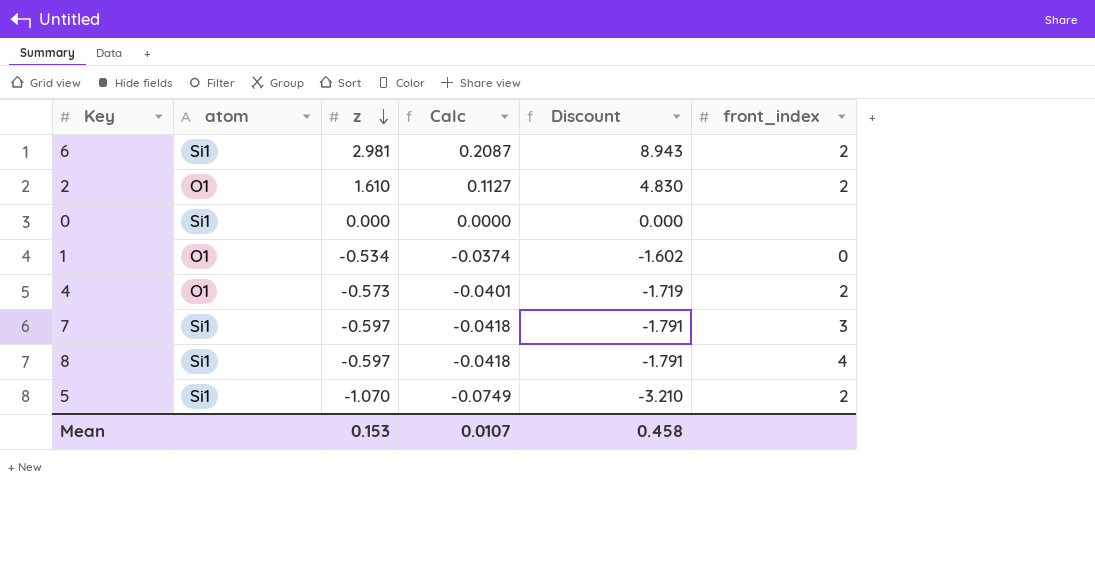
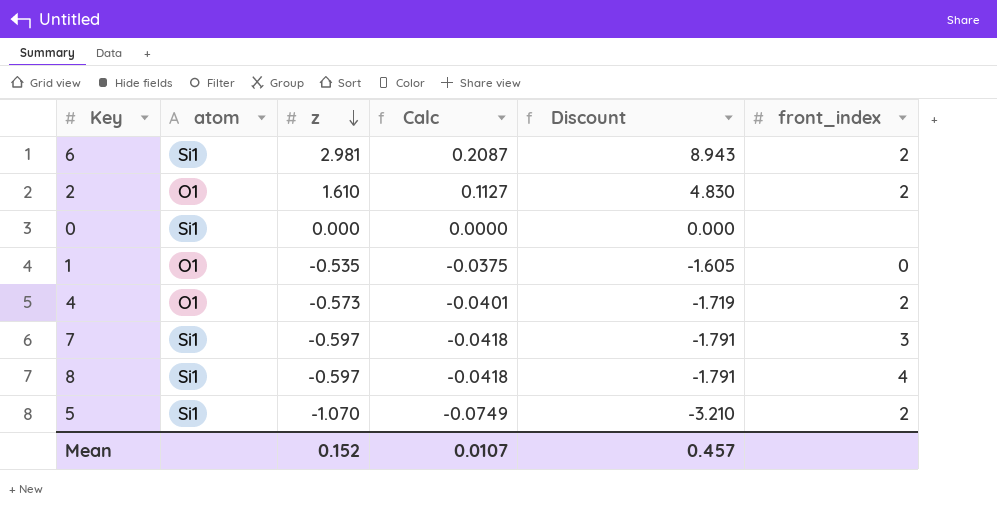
1 | z: -0.534 -> -0.535
1 | Calc: -0.0374 -> -0.0375
1 | Discount: -1.602 -> -1.605
Mean | z: 0.153 -> 0.152
Mean | Discount: 0.458 -> 0.457

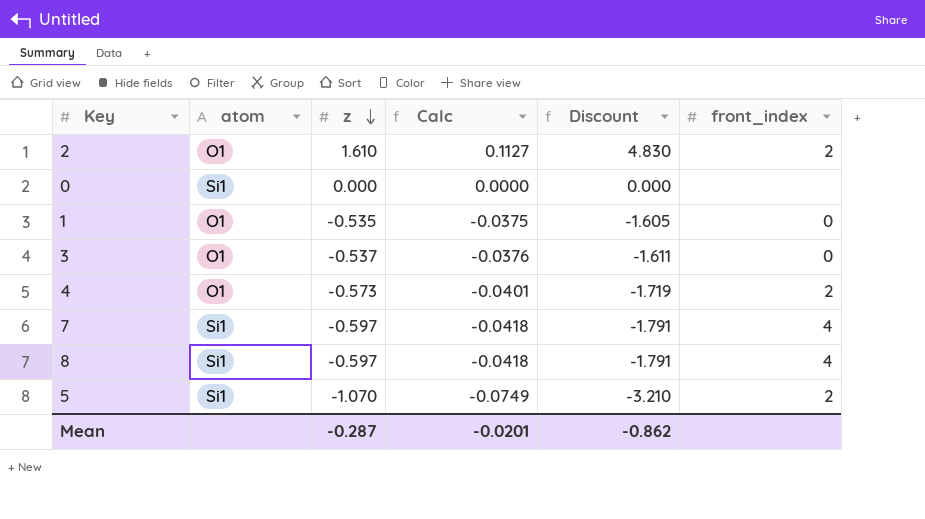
row 6: Si1 | 2.981 | 0.2087 | 8.943 | 2 -> none
row 3: none -> O1 | -0.537 | -0.0376 | -1.611 | 0
7 | front_index: 3 -> 4
Mean | z: 0.152 -> -0.287
Mean | Calc: 0.0107 -> -0.0201
Mean | Discount: 0.457 -> -0.862

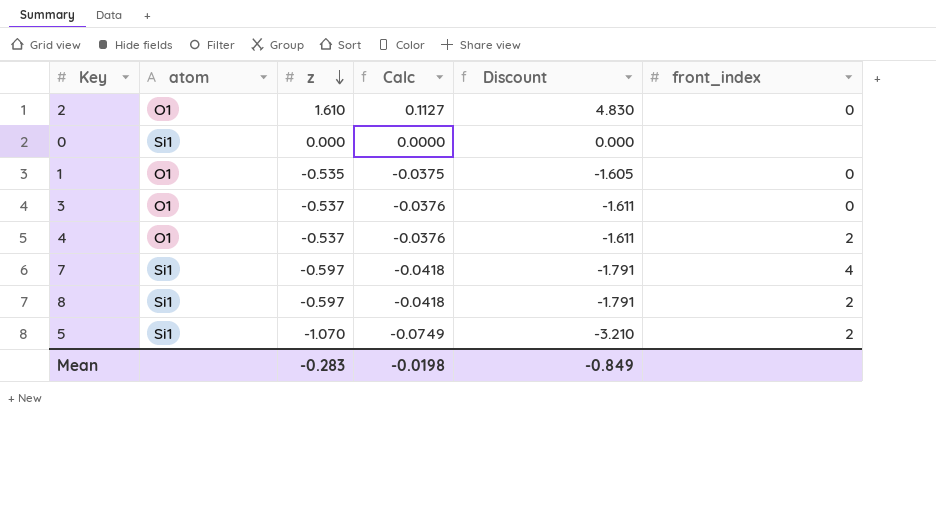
2 | front_index: 2 -> 0
4 | z: -0.573 -> -0.537
4 | Calc: -0.0401 -> -0.0376
4 | Discount: -1.719 -> -1.611
8 | front_index: 4 -> 2
Mean | z: -0.287 -> -0.283
Mean | Calc: -0.0201 -> -0.0198
Mean | Discount: -0.862 -> -0.849

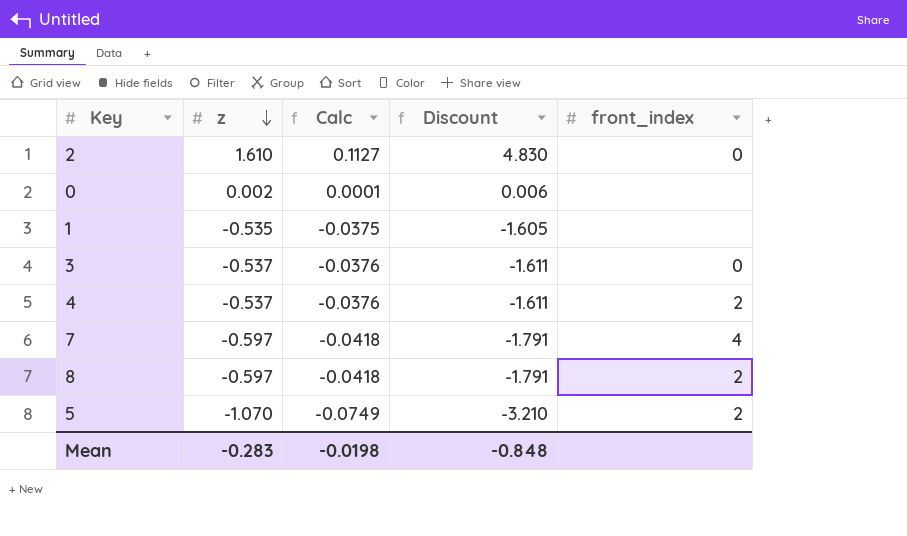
column atom | position: 2 -> none
0 | z: 0.000 -> 0.002
0 | Calc: 0.0000 -> 0.0001
0 | Discount: 0.000 -> 0.006
1 | front_index: 0 -> none
Mean | Discount: -0.849 -> -0.848

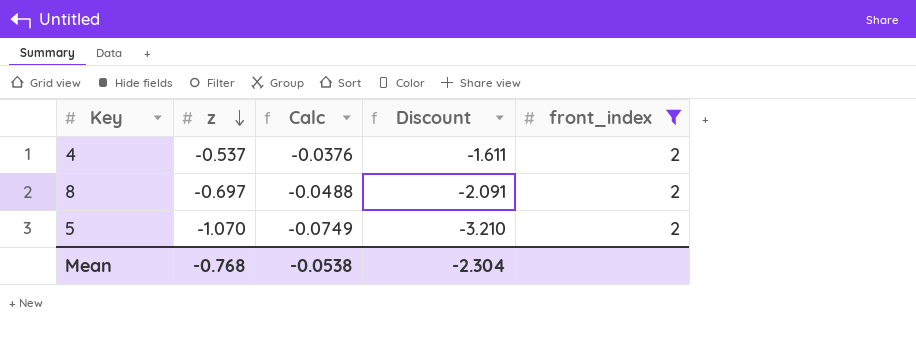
filter: none -> front_index = 2
8 | z: -0.597 -> -0.697
8 | Calc: -0.0418 -> -0.0488
8 | Discount: -1.791 -> -2.091
Mean | z: -0.283 -> -0.768
Mean | Calc: -0.0198 -> -0.0538
Mean | Discount: -0.848 -> -2.304

